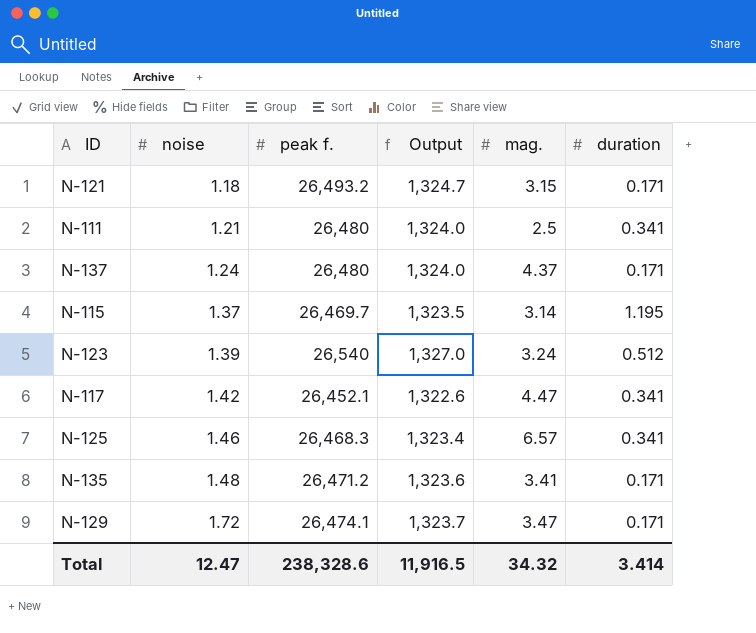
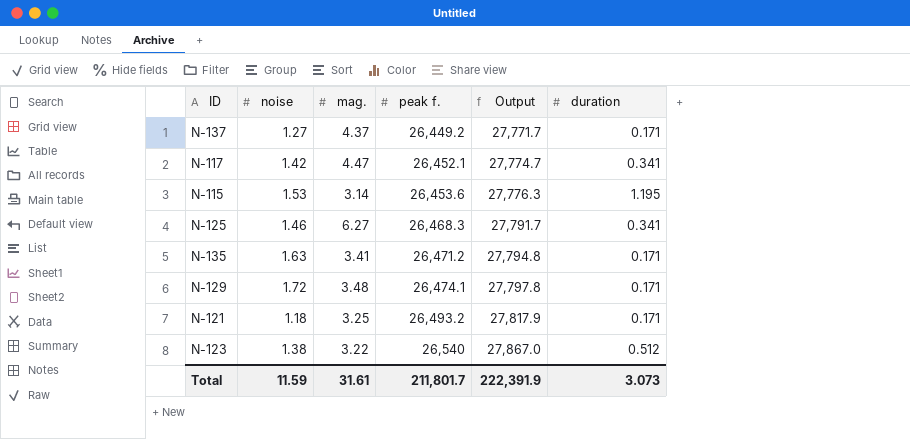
row order: noise ascending -> peak f. ascending
column mag. | position: 5 -> 3
column Output | formula: [peak f.] * 0.05 -> [peak f.] * 1.05
row N-111: 1.21 | 26,480 | 1,324.0 | 2.5 | 0.341 -> none
N-137 | noise: 1.24 -> 1.27
N-137 | peak f.: 26,480 -> 26,449.2
N-115 | noise: 1.37 -> 1.53
N-115 | peak f.: 26,469.7 -> 26,453.6
N-125 | mag.: 6.57 -> 6.27
N-135 | noise: 1.48 -> 1.63
N-129 | mag.: 3.47 -> 3.48
N-121 | mag.: 3.15 -> 3.25
N-123 | noise: 1.39 -> 1.38
N-123 | mag.: 3.24 -> 3.22
Total | noise: 12.47 -> 11.59
Total | mag.: 34.32 -> 31.61
Total | peak f.: 238,328.6 -> 211,801.7
Total | Output: 11,916.5 -> 222,391.9
Total | duration: 3.414 -> 3.073

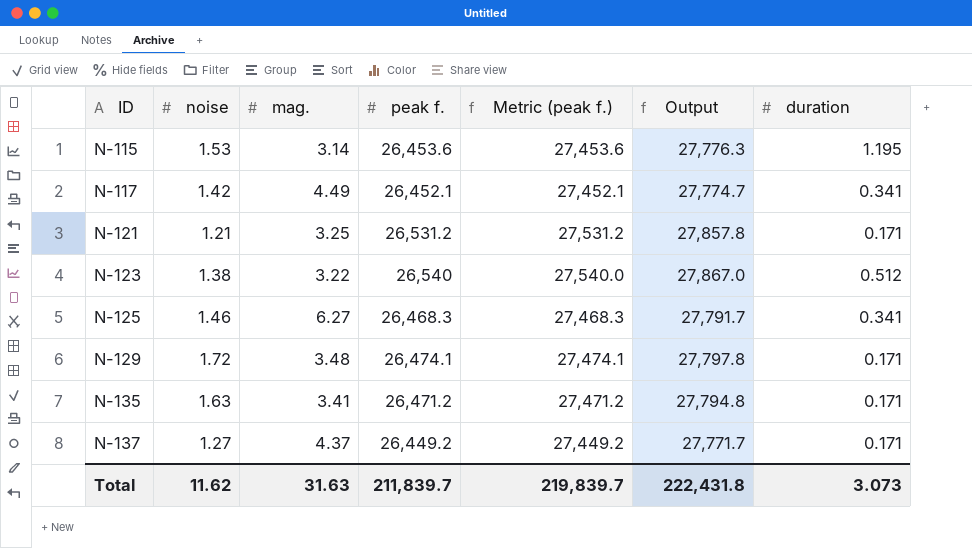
row order: peak f. ascending -> ID ascending
column Metric (peak f.) | formula: none -> [peak f.] + 1000
N-117 | mag.: 4.47 -> 4.49
N-121 | noise: 1.18 -> 1.21
N-121 | peak f.: 26,493.2 -> 26,531.2
N-121 | Output: 27,817.9 -> 27,857.8
Total | noise: 11.59 -> 11.62
Total | mag.: 31.61 -> 31.63
Total | peak f.: 211,801.7 -> 211,839.7
Total | Output: 222,391.9 -> 222,431.8

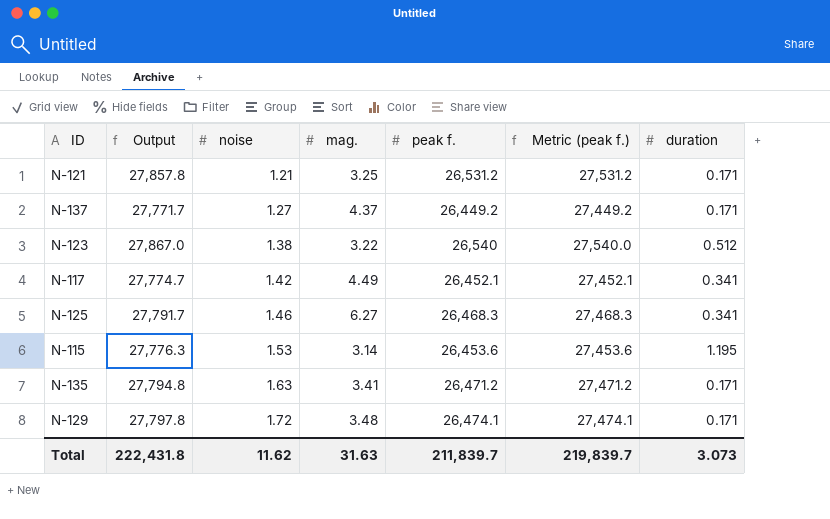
row order: ID ascending -> noise ascending
column Output | position: 6 -> 2

